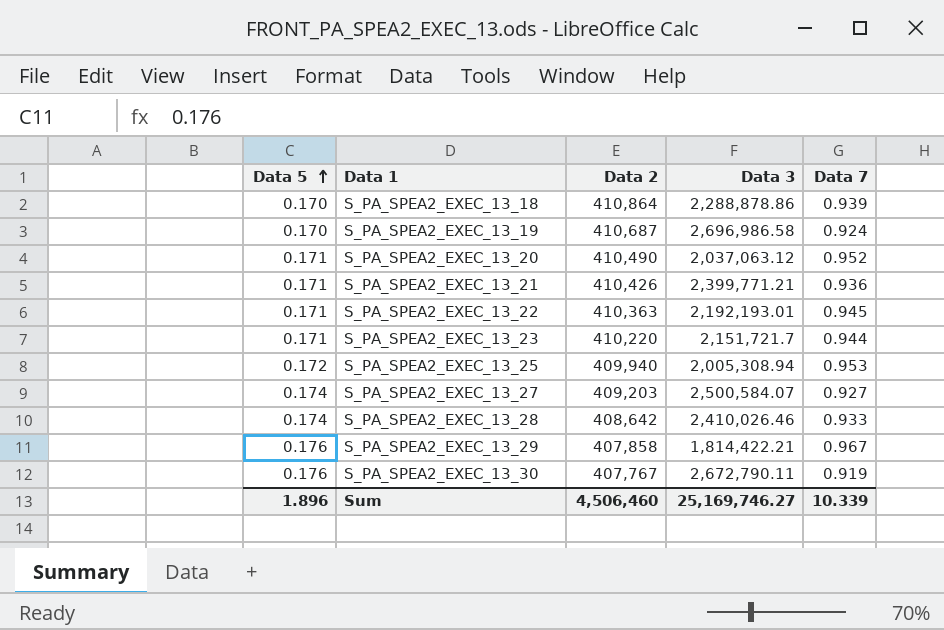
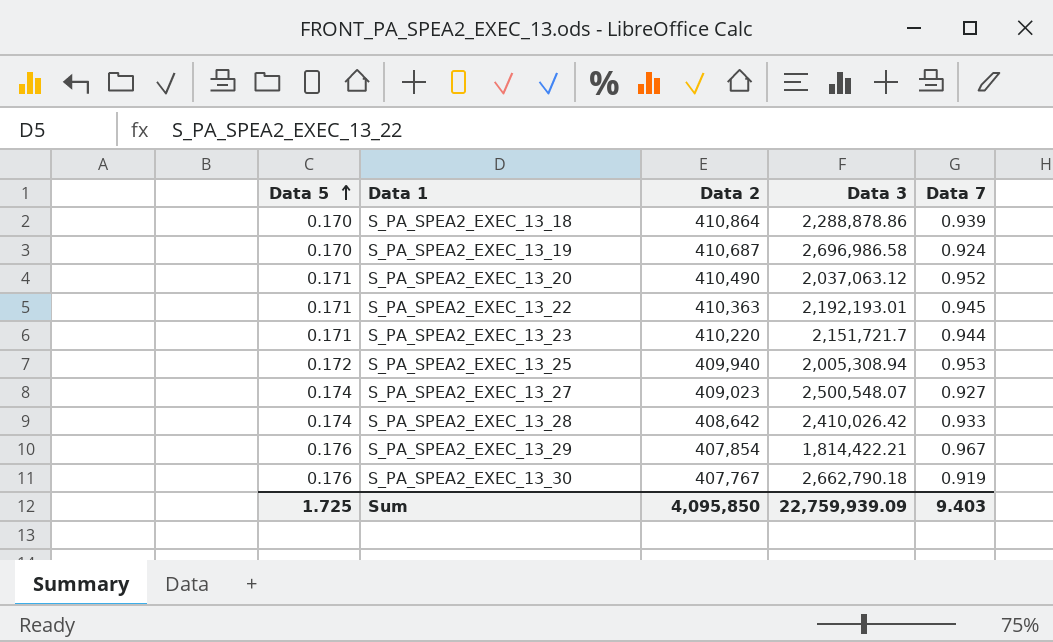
row S_PA_SPEA2_EXEC_13_21: 0.171 | 410,426 | 2,399,771.21 | 0.936 -> none
S_PA_SPEA2_EXEC_13_27 | Data 2: 409,203 -> 409,023
S_PA_SPEA2_EXEC_13_27 | Data 3: 2,500,584.07 -> 2,500,548.07
S_PA_SPEA2_EXEC_13_28 | Data 3: 2,410,026.46 -> 2,410,026.42
S_PA_SPEA2_EXEC_13_29 | Data 2: 407,858 -> 407,854
S_PA_SPEA2_EXEC_13_30 | Data 3: 2,672,790.11 -> 2,662,790.18
Sum | Data 5: 1.896 -> 1.725
Sum | Data 2: 4,506,460 -> 4,095,850
Sum | Data 3: 25,169,746.27 -> 22,759,939.09
Sum | Data 7: 10.339 -> 9.403

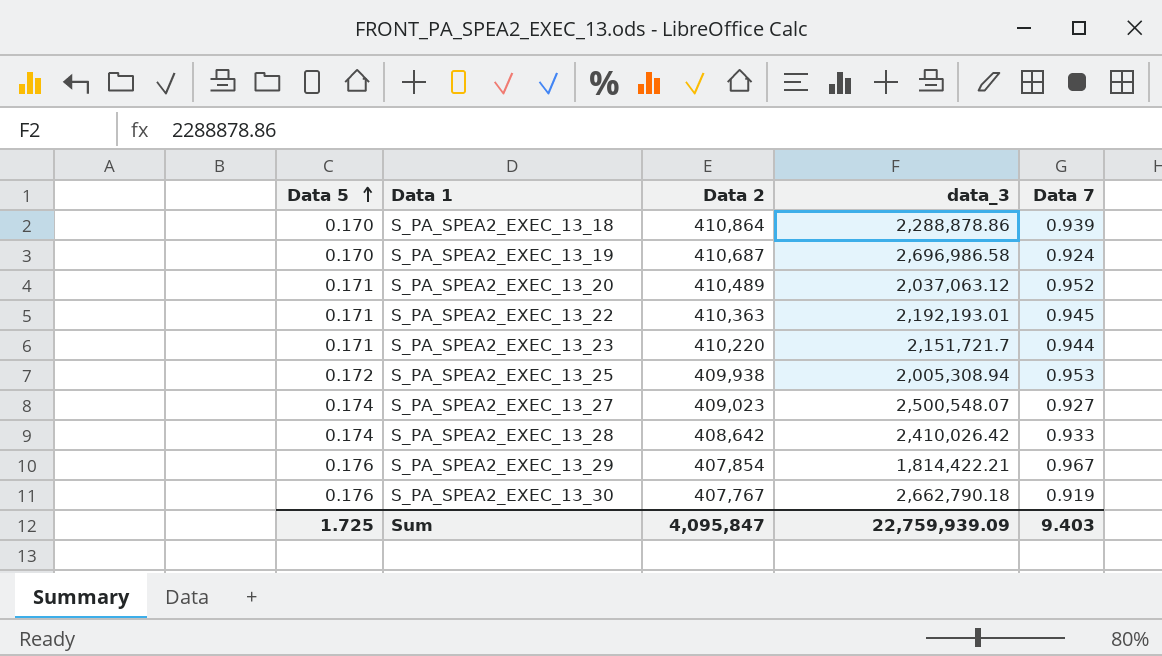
column name: Data 3 -> data_3
S_PA_SPEA2_EXEC_13_20 | Data 2: 410,490 -> 410,489
S_PA_SPEA2_EXEC_13_25 | Data 2: 409,940 -> 409,938
Sum | Data 2: 4,095,850 -> 4,095,847

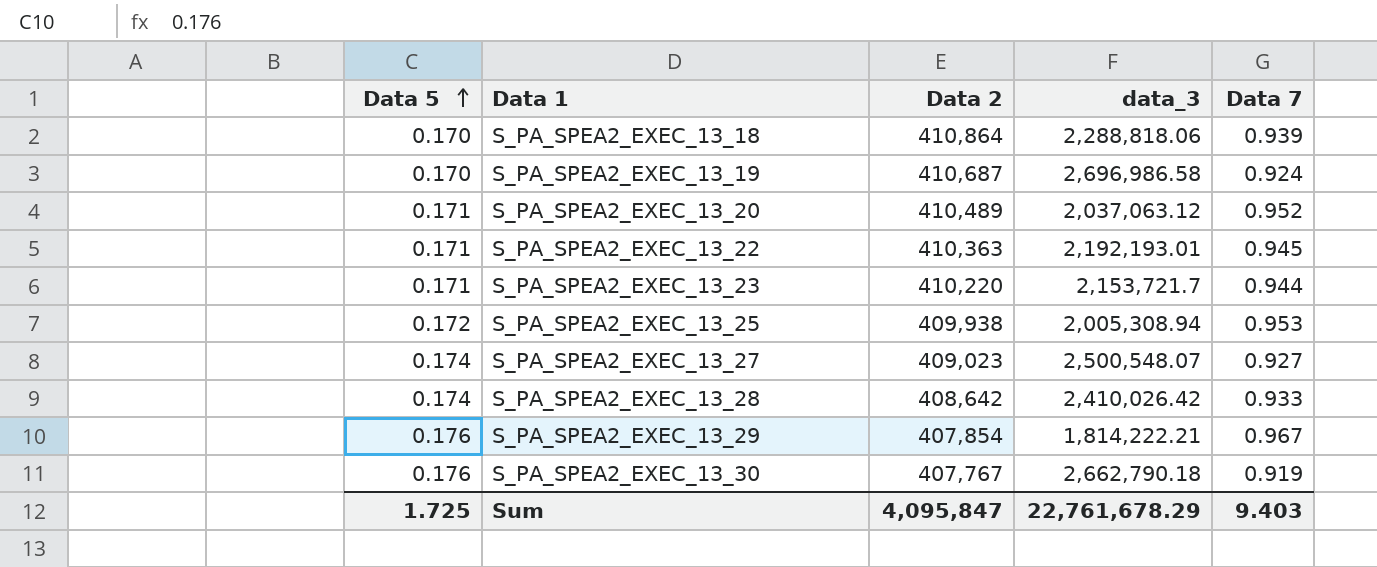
S_PA_SPEA2_EXEC_13_18 | data_3: 2,288,878.86 -> 2,288,818.06
S_PA_SPEA2_EXEC_13_23 | data_3: 2,151,721.7 -> 2,153,721.7
S_PA_SPEA2_EXEC_13_29 | data_3: 1,814,422.21 -> 1,814,222.21
Sum | data_3: 22,759,939.09 -> 22,761,678.29

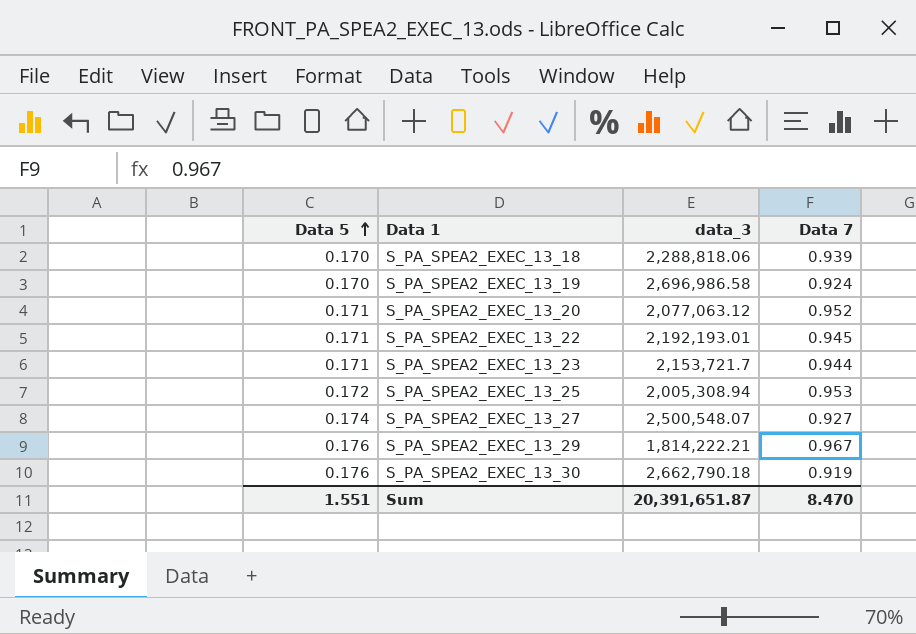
column Data 2 | position: 3 -> none
row S_PA_SPEA2_EXEC_13_28: 0.174 | 408,642 | 2,410,026.42 | 0.933 -> none
S_PA_SPEA2_EXEC_13_20 | data_3: 2,037,063.12 -> 2,077,063.12
Sum | Data 5: 1.725 -> 1.551
Sum | data_3: 22,761,678.29 -> 20,391,651.87
Sum | Data 7: 9.403 -> 8.470

